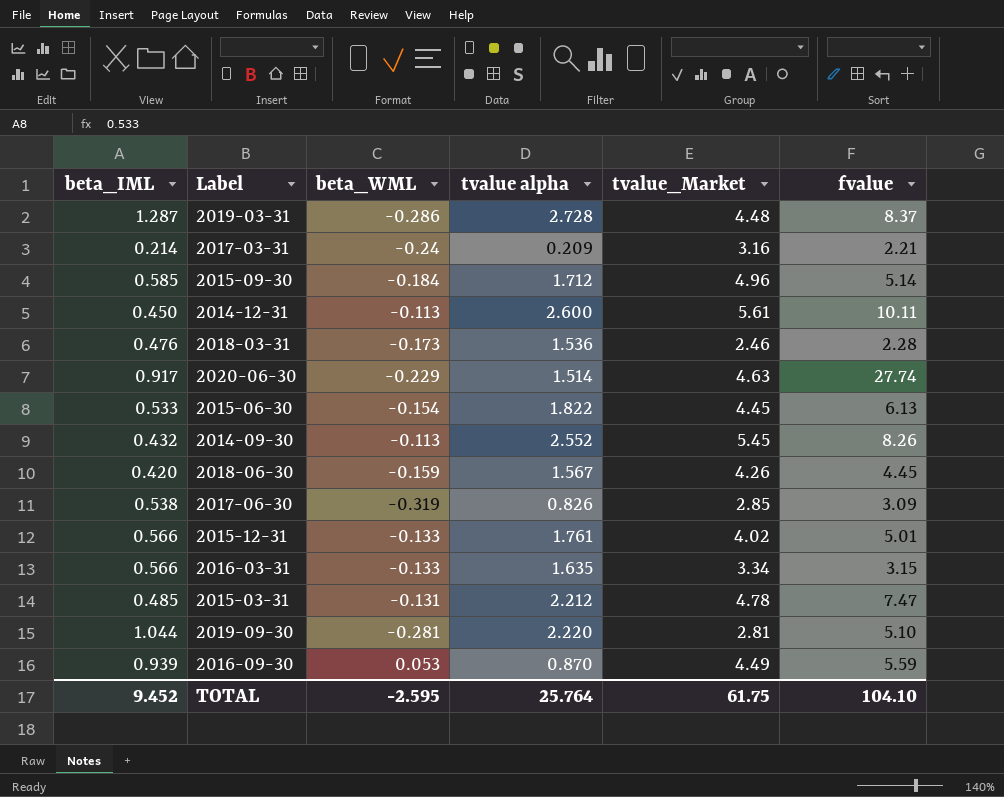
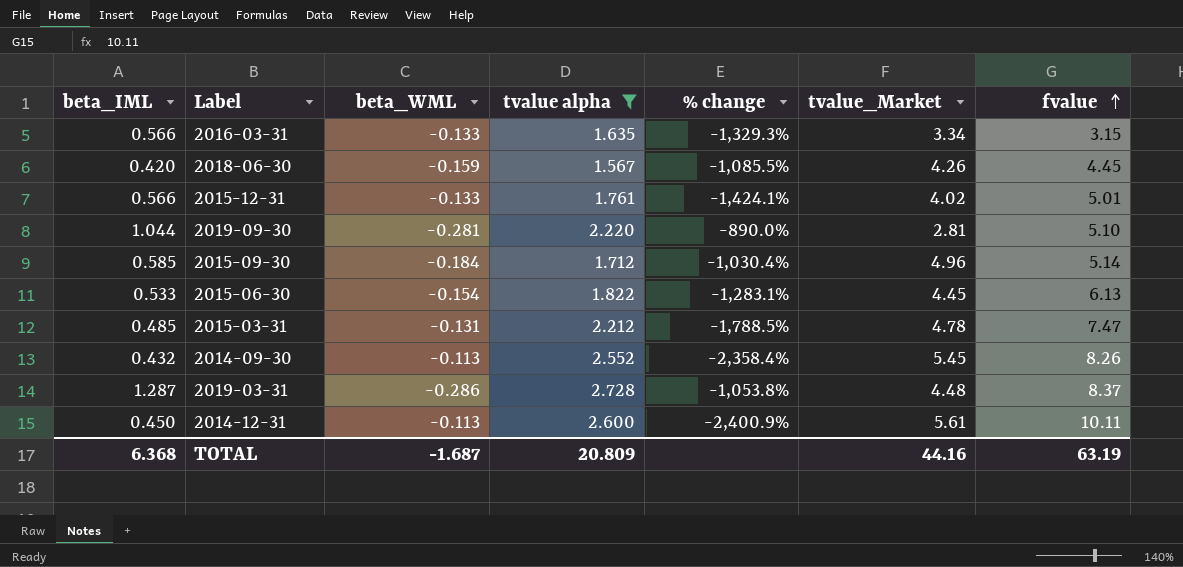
filter: none -> tvalue alpha >= 1.567
row order: none -> fvalue ascending
column % change | formula: none -> ([tvalue alpha] - [beta_WML]) / [beta_WML]
TOTAL | beta_IML: 9.452 -> 6.368
TOTAL | beta_WML: -2.595 -> -1.687
TOTAL | tvalue alpha: 25.764 -> 20.809
TOTAL | tvalue_Market: 61.75 -> 44.16
TOTAL | fvalue: 104.10 -> 63.19

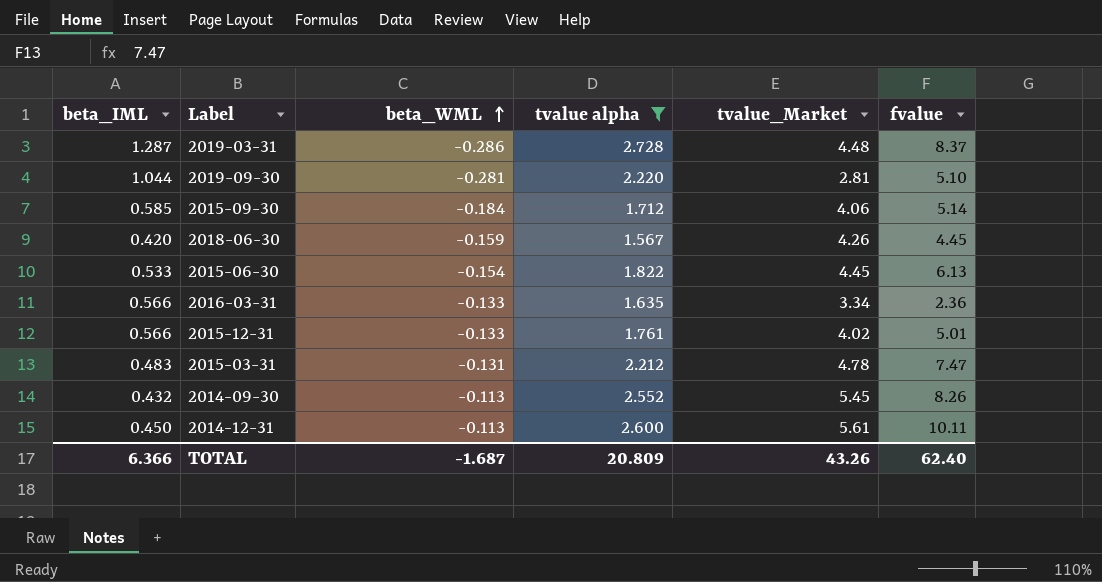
row order: fvalue ascending -> beta_WML ascending
column % change | formula: ([tvalue alpha] - [beta_WML]) / [beta_WML] -> none
2015-09-30 | tvalue_Market: 4.96 -> 4.06
2016-03-31 | fvalue: 3.15 -> 2.36
2015-03-31 | beta_IML: 0.485 -> 0.483
TOTAL | beta_IML: 6.368 -> 6.366
TOTAL | tvalue_Market: 44.16 -> 43.26
TOTAL | fvalue: 63.19 -> 62.40

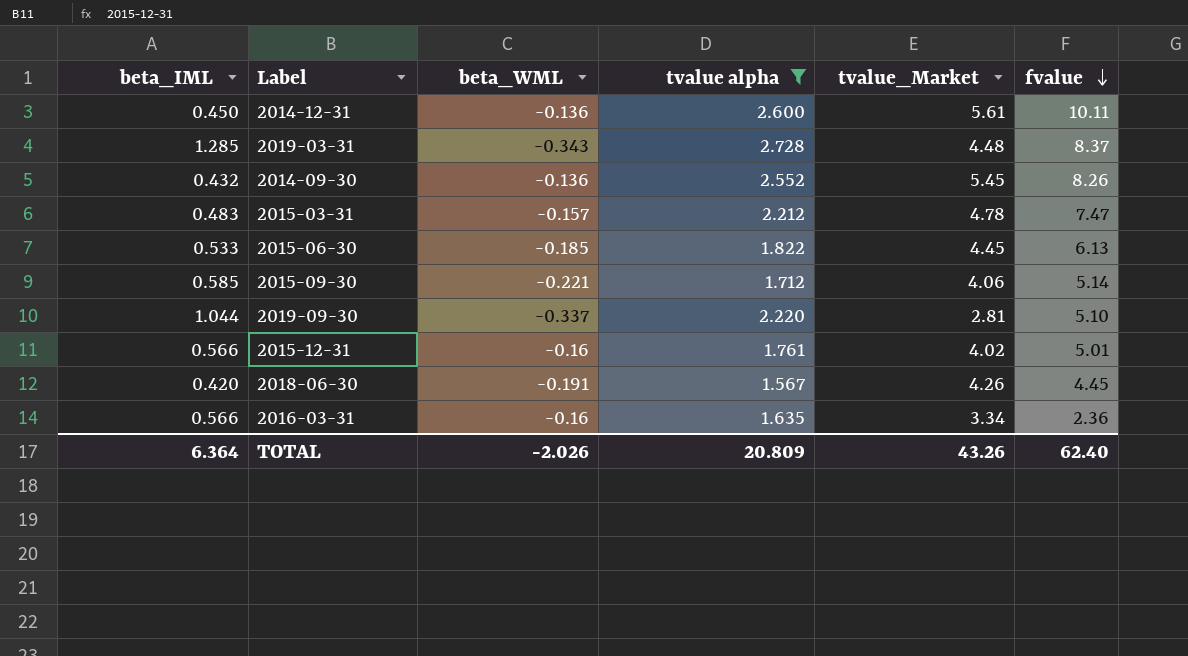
row order: beta_WML ascending -> fvalue descending
2014-12-31 | beta_WML: -0.113 -> -0.136
2019-03-31 | beta_IML: 1.287 -> 1.285
2019-03-31 | beta_WML: -0.286 -> -0.343
2014-09-30 | beta_WML: -0.113 -> -0.136
2015-03-31 | beta_WML: -0.131 -> -0.157
2015-06-30 | beta_WML: -0.154 -> -0.185
2015-09-30 | beta_WML: -0.184 -> -0.221
2019-09-30 | beta_WML: -0.281 -> -0.337
2015-12-31 | beta_WML: -0.133 -> -0.16
2018-06-30 | beta_WML: -0.159 -> -0.191
2016-03-31 | beta_WML: -0.133 -> -0.16
TOTAL | beta_IML: 6.366 -> 6.364
TOTAL | beta_WML: -1.687 -> -2.026

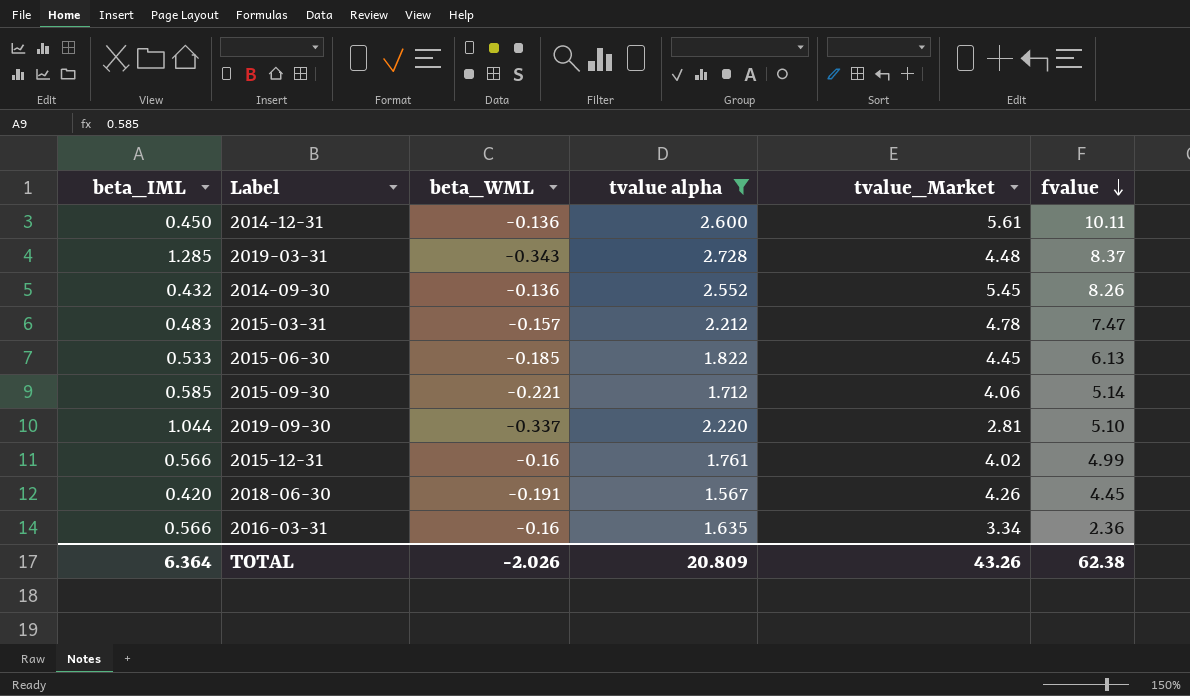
2015-12-31 | fvalue: 5.01 -> 4.99
TOTAL | fvalue: 62.40 -> 62.38

